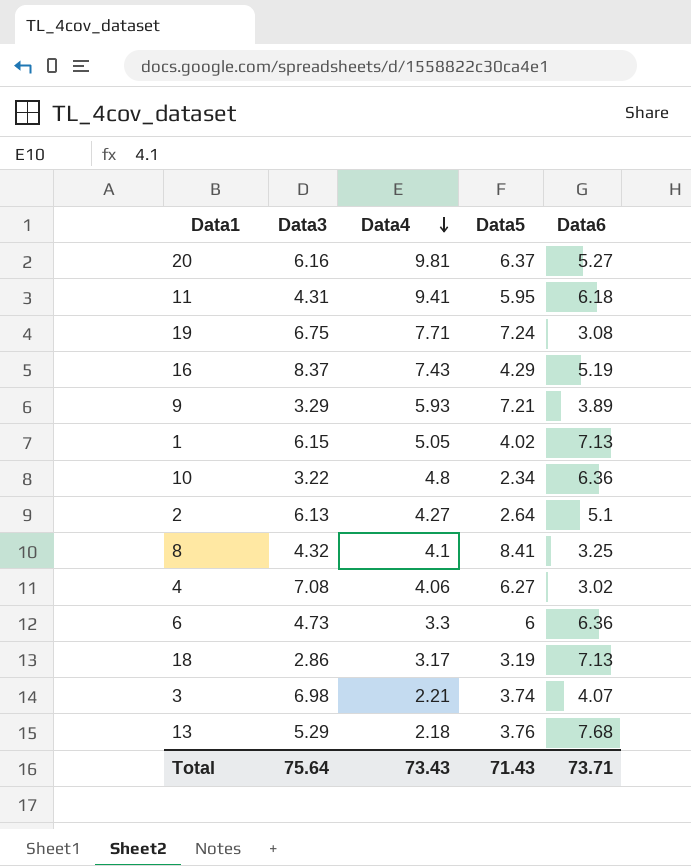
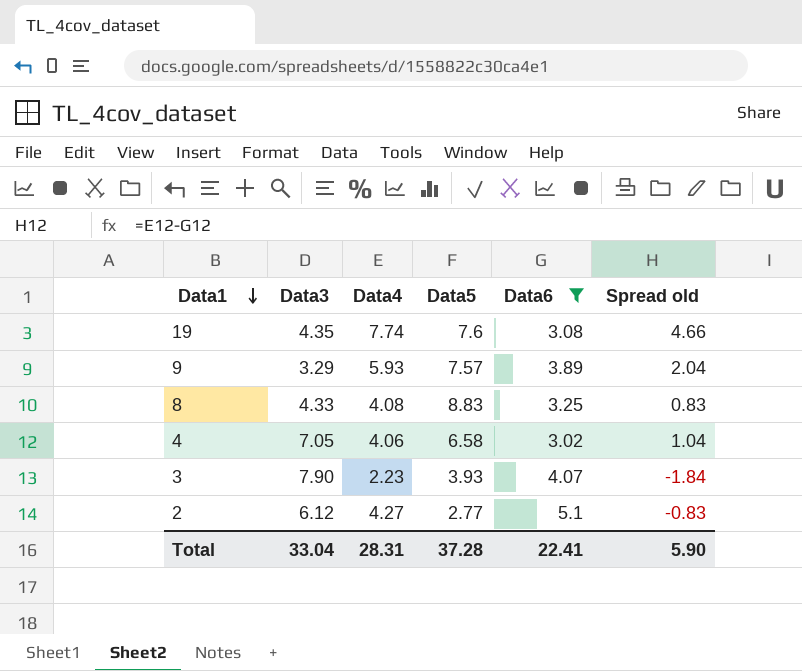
filter: none -> Data6 <= 5.1
row order: Data4 descending -> Data1 descending
column Spread old | formula: none -> [Data4] - [Data6]
19 | Data3: 6.75 -> 4.35
19 | Data4: 7.71 -> 7.74
19 | Data5: 7.24 -> 7.6
9 | Data5: 7.21 -> 7.57
8 | Data3: 4.32 -> 4.33
8 | Data4: 4.1 -> 4.08
8 | Data5: 8.41 -> 8.83
4 | Data3: 7.08 -> 7.05
4 | Data5: 6.27 -> 6.58
3 | Data3: 6.98 -> 7.90
3 | Data4: 2.21 -> 2.23
3 | Data5: 3.74 -> 3.93
2 | Data3: 6.13 -> 6.12
2 | Data5: 2.64 -> 2.77
Total | Data3: 75.64 -> 33.04
Total | Data4: 73.43 -> 28.31
Total | Data5: 71.43 -> 37.28
Total | Data6: 73.71 -> 22.41

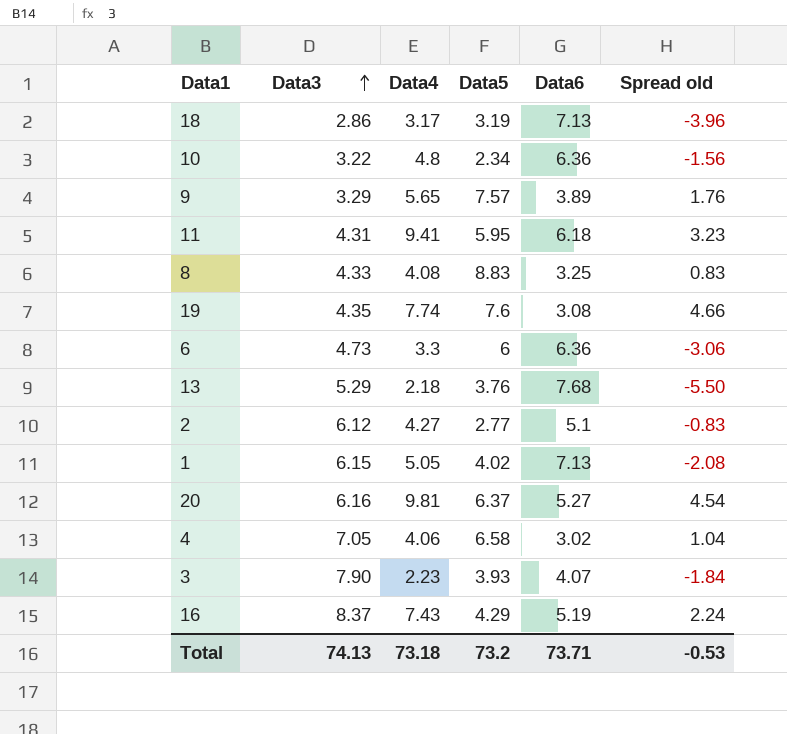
filter: Data6 <= 5.1 -> none
row order: Data1 descending -> Data3 ascending
9 | Data4: 5.93 -> 5.65
9 | Spread old: 2.04 -> 1.76
Total | Data3: 33.04 -> 74.13
Total | Data4: 28.31 -> 73.18
Total | Data5: 37.28 -> 73.2
Total | Data6: 22.41 -> 73.71
Total | Spread old: 5.90 -> -0.53

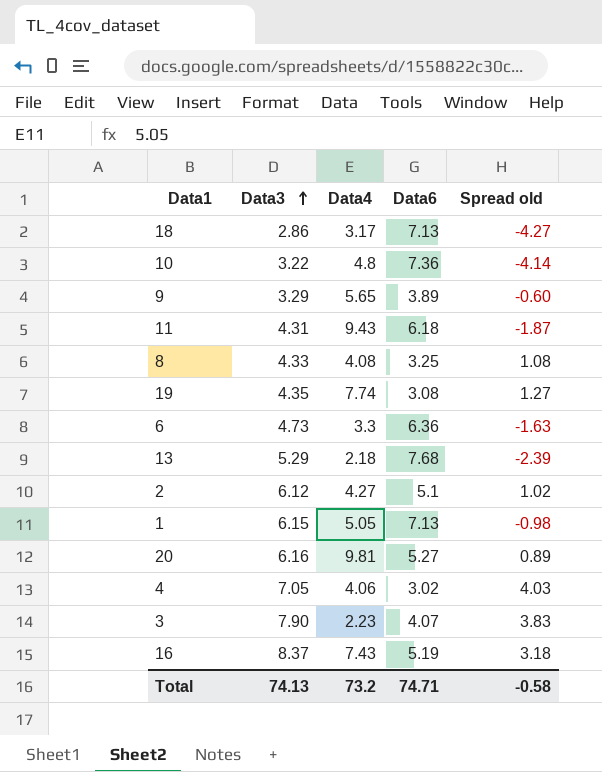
column Data5 | position: 4 -> none
column Spread old | formula: [Data4] - [Data6] -> [Data3] - [Data6]
10 | Data6: 6.36 -> 7.36
11 | Data4: 9.41 -> 9.43
Total | Data4: 73.18 -> 73.2
Total | Data6: 73.71 -> 74.71
Total | Spread old: -0.53 -> -0.58

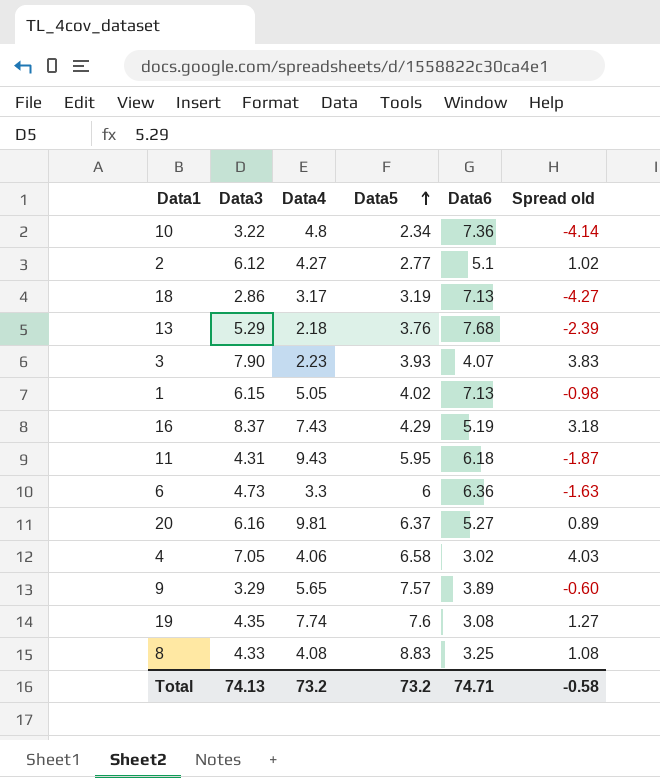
row order: Data3 ascending -> Data5 ascending
column Data5 | position: none -> 4

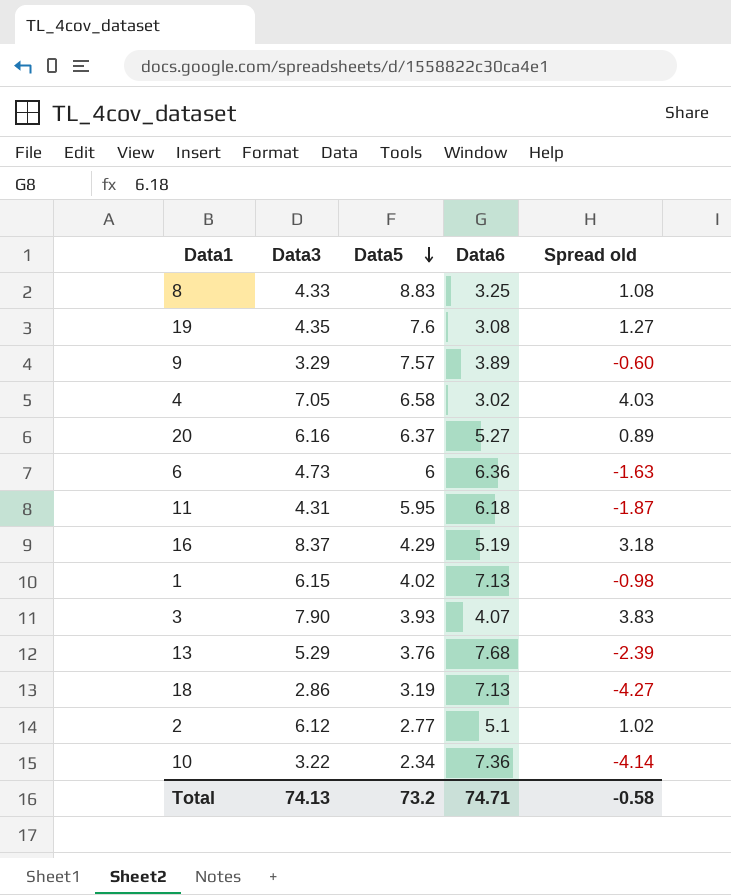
row order: Data5 ascending -> Data5 descending
column Data4 | position: 3 -> none

